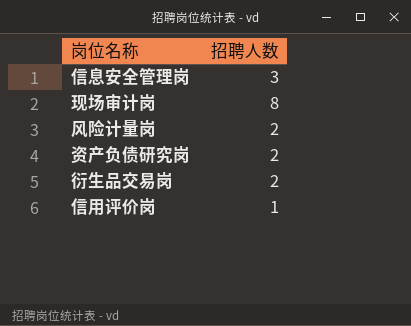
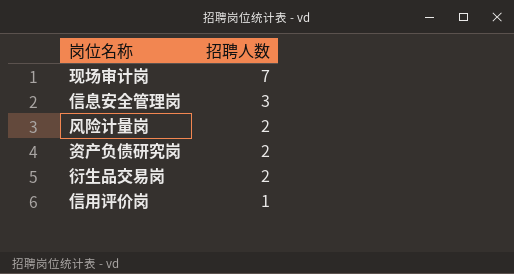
row order: none -> 招聘人数 descending
现场审计岗 | 招聘人数: 8 -> 7

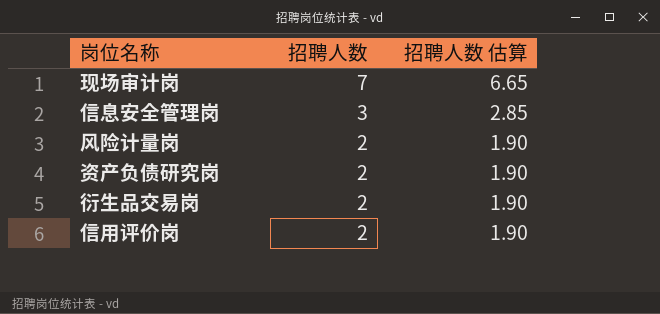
column 招聘人数 估算 | formula: none -> [招聘人数] * 0.95
信用评价岗 | 招聘人数: 1 -> 2

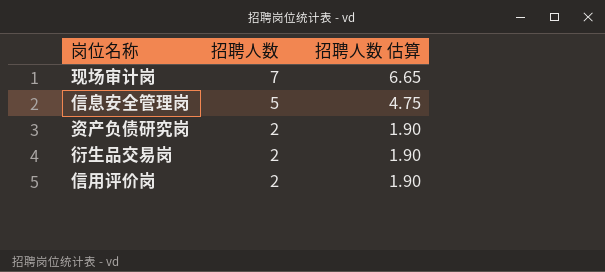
row 风险计量岗: 2 | 1.90 -> none
信息安全管理岗 | 招聘人数: 3 -> 5
信息安全管理岗 | 招聘人数 估算: 2.85 -> 4.75

